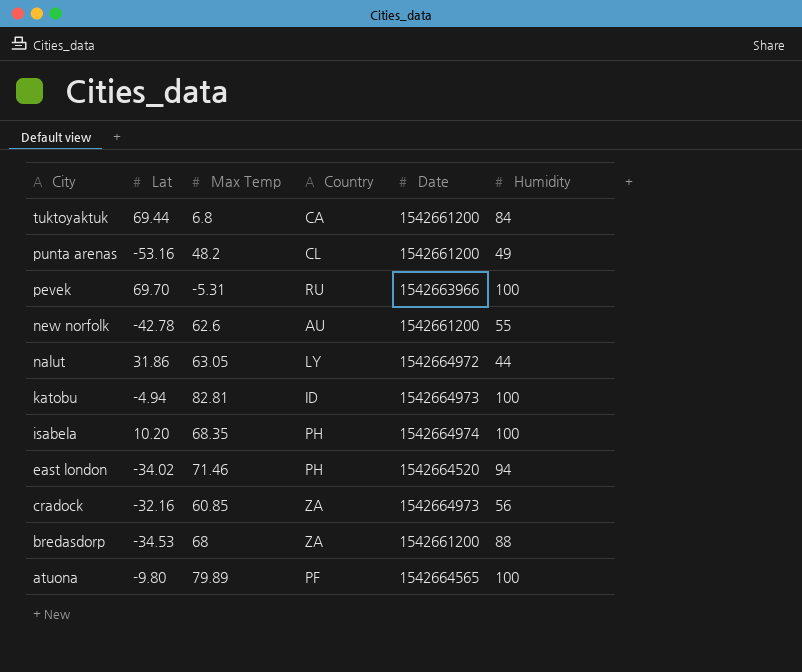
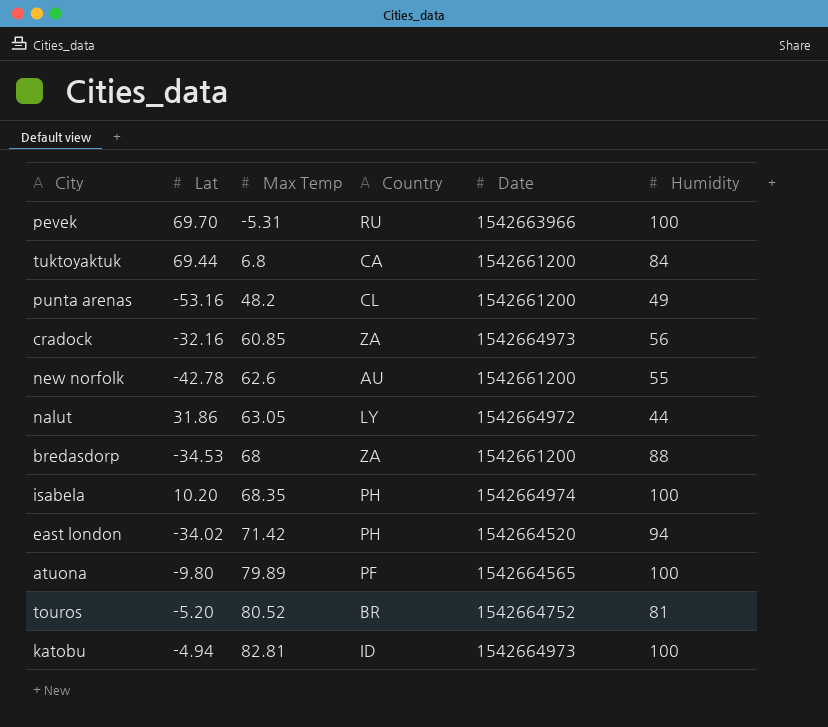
row order: City descending -> Max Temp ascending
east london | Max Temp: 71.46 -> 71.42
row touros: none -> -5.20 | 80.52 | BR | 1542664752 | 81

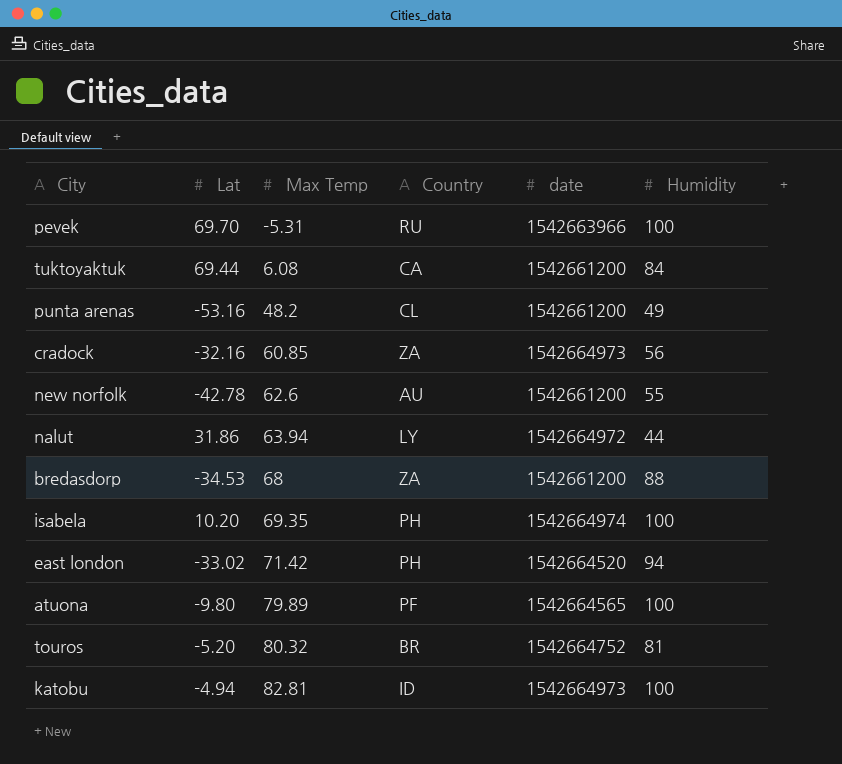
column name: Date -> date
tuktoyaktuk | Max Temp: 6.8 -> 6.08
nalut | Max Temp: 63.05 -> 63.94
isabela | Max Temp: 68.35 -> 69.35
east london | Lat: -34.02 -> -33.02
touros | Max Temp: 80.52 -> 80.32

